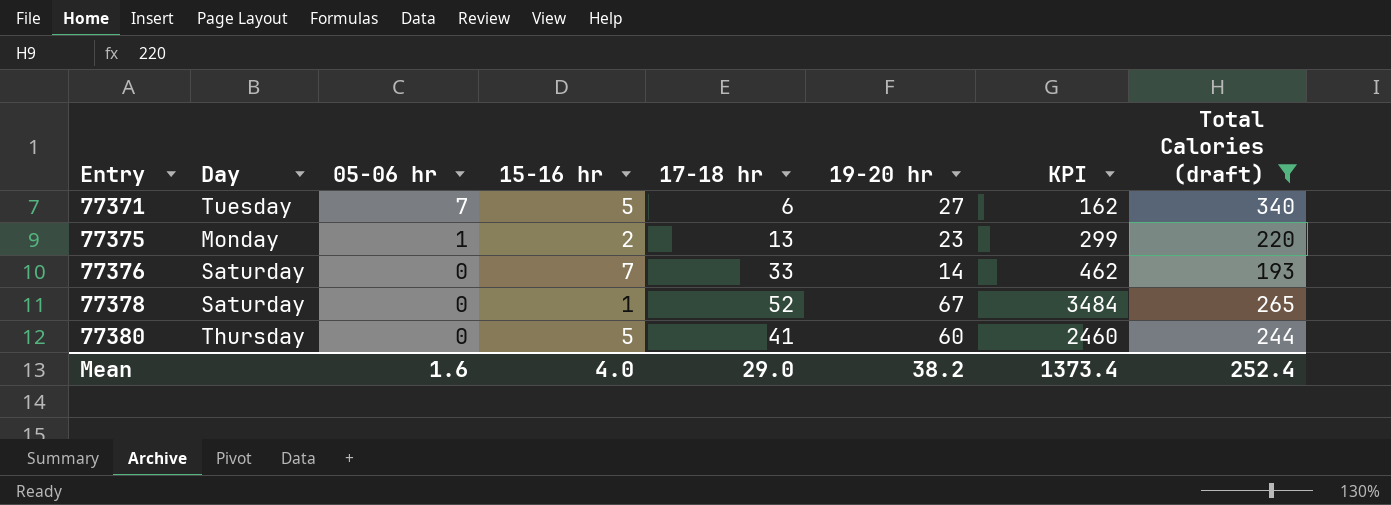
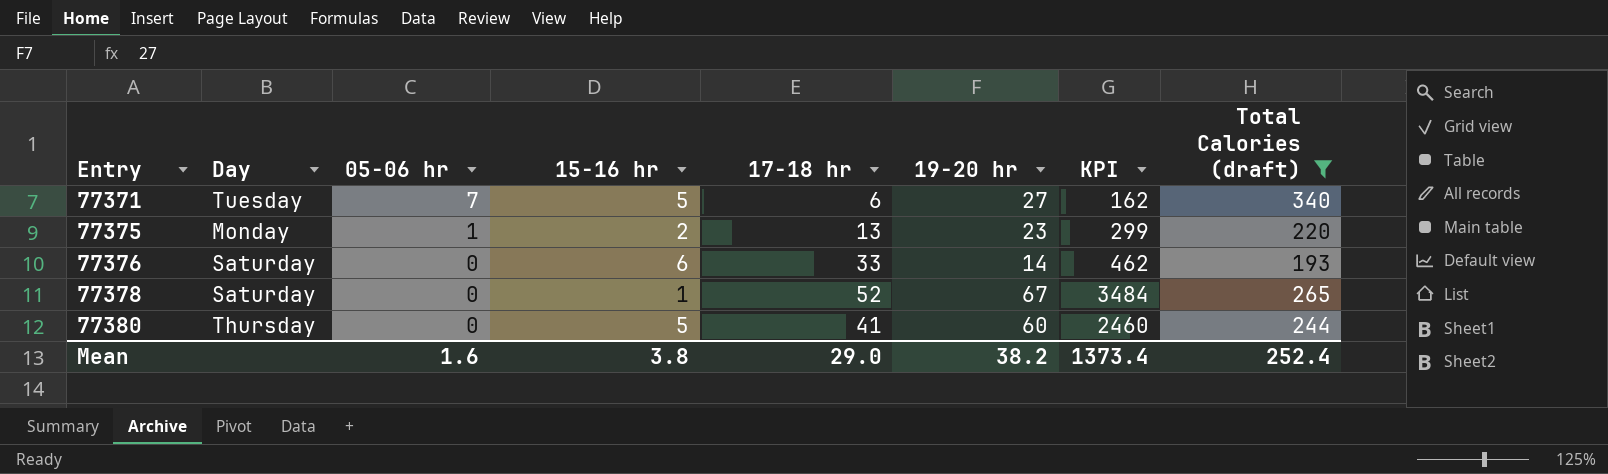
77376 | 15-16 hr: 7 -> 6
Mean | 15-16 hr: 4.0 -> 3.8

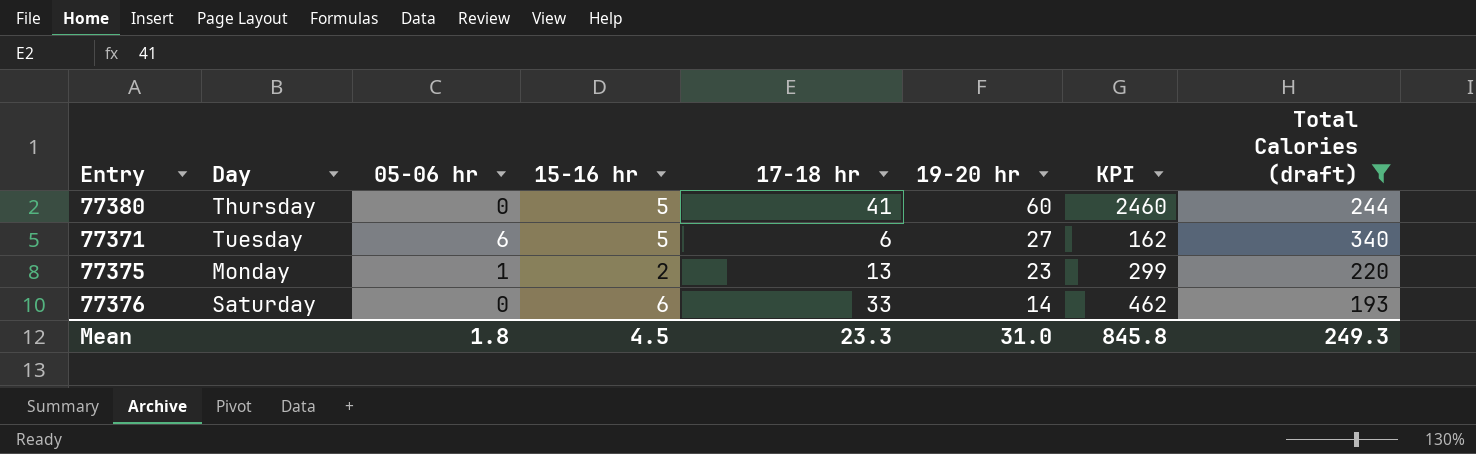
row order: Entry ascending -> 19-20 hr descending
row 77378: Saturday | 0 | 1 | 52 | 67 | 3484 | 265 -> none
77371 | 05-06 hr: 7 -> 6
Mean | 05-06 hr: 1.6 -> 1.8
Mean | 15-16 hr: 3.8 -> 4.5
Mean | 17-18 hr: 29.0 -> 23.3
Mean | 19-20 hr: 38.2 -> 31.0
Mean | KPI: 1373.4 -> 845.8
Mean | Total Calories (draft): 252.4 -> 249.3

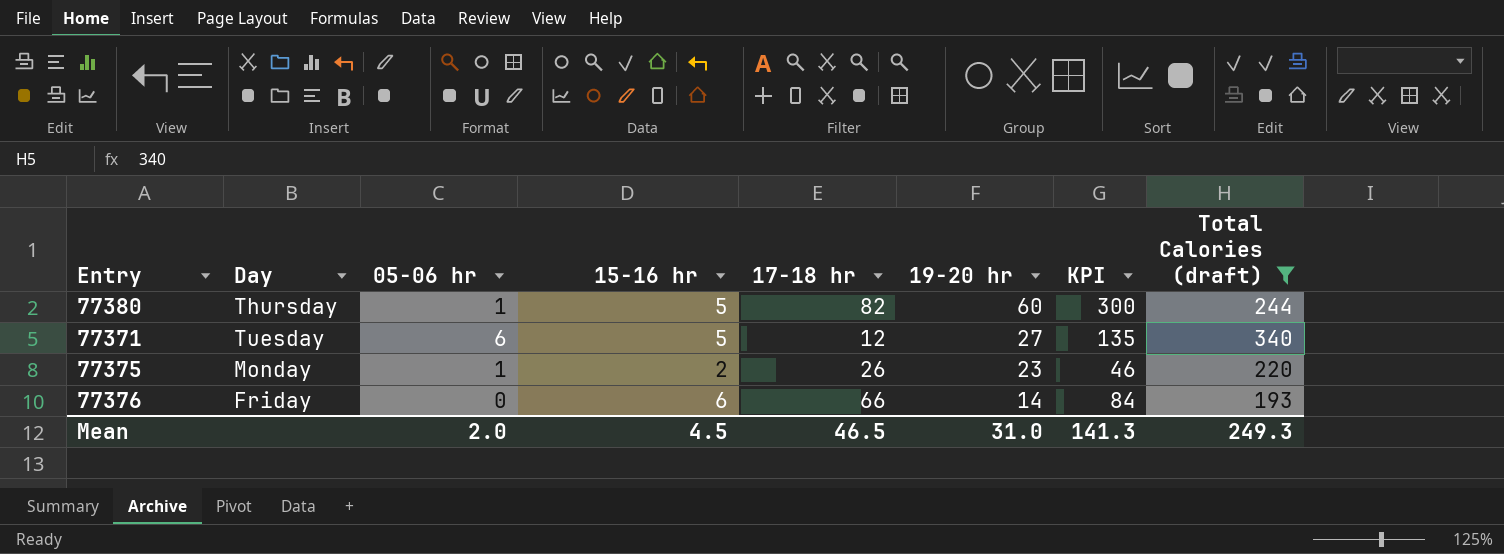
column KPI | formula: [17-18 hr] * [19-20 hr] -> [15-16 hr] * [19-20 hr]
77380 | 05-06 hr: 0 -> 1
77380 | 17-18 hr: 41 -> 82
77371 | 17-18 hr: 6 -> 12
77375 | 17-18 hr: 13 -> 26
77376 | Day: Saturday -> Friday
77376 | 17-18 hr: 33 -> 66
Mean | 05-06 hr: 1.8 -> 2.0
Mean | 17-18 hr: 23.3 -> 46.5
Mean | KPI: 845.8 -> 141.3

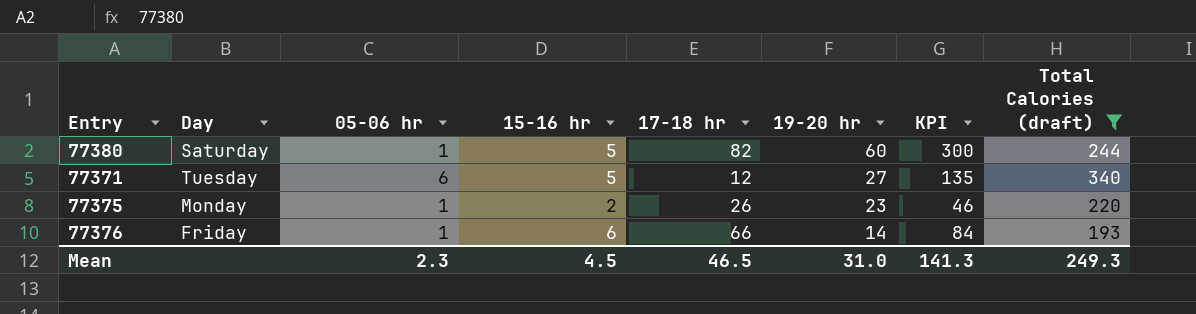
77380 | Day: Thursday -> Saturday
77376 | 05-06 hr: 0 -> 1
Mean | 05-06 hr: 2.0 -> 2.3

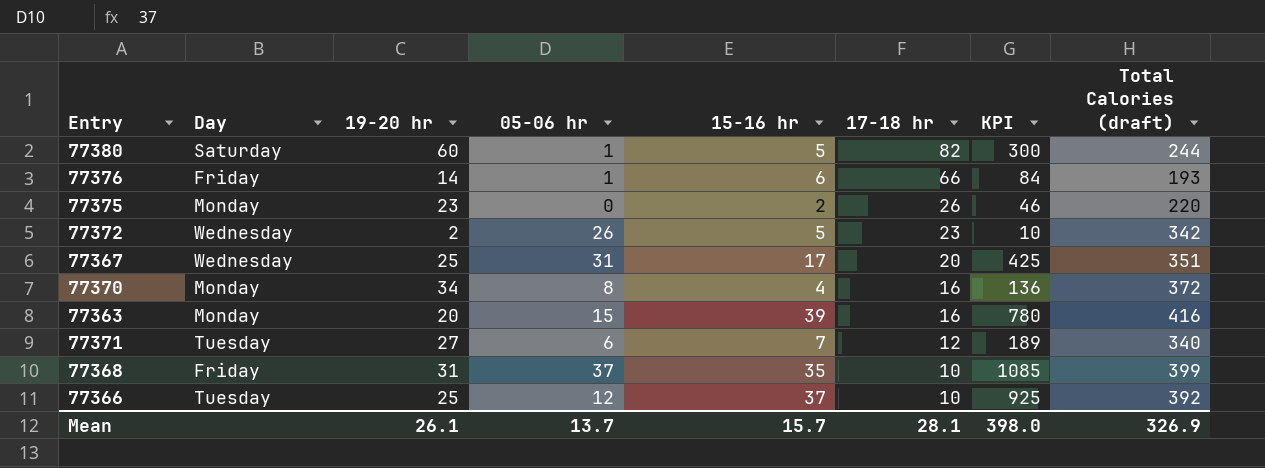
filter: Total Calories (draft) <= 340 -> none
row order: 19-20 hr descending -> 17-18 hr descending
column 19-20 hr | position: 6 -> 3
77375 | 05-06 hr: 1 -> 0
77371 | 15-16 hr: 5 -> 7
77371 | KPI: 135 -> 189
Mean | 19-20 hr: 31.0 -> 26.1
Mean | 05-06 hr: 2.3 -> 13.7
Mean | 15-16 hr: 4.5 -> 15.7
Mean | 17-18 hr: 46.5 -> 28.1
Mean | KPI: 141.3 -> 398.0
Mean | Total Calories (draft): 249.3 -> 326.9

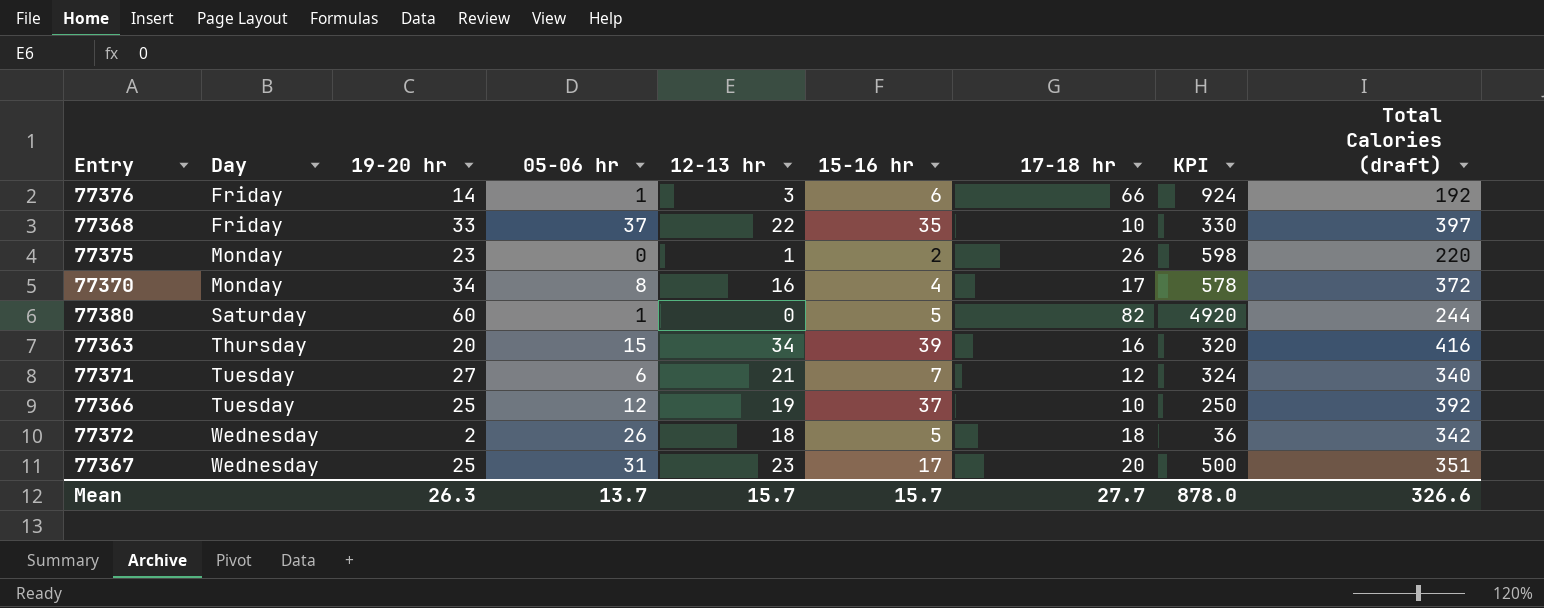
row order: 17-18 hr descending -> Day ascending
column 12-13 hr | position: none -> 5
column KPI | formula: [19-20 hr] * [15-16 hr] -> [19-20 hr] * [17-18 hr]
77376 | Total Calories (draft): 193 -> 192
77368 | 19-20 hr: 31 -> 33
77368 | Total Calories (draft): 399 -> 397
77370 | 17-18 hr: 16 -> 17
77363 | Day: Monday -> Thursday
77372 | 17-18 hr: 23 -> 18
Mean | 19-20 hr: 26.1 -> 26.3
Mean | 17-18 hr: 28.1 -> 27.7
Mean | KPI: 398.0 -> 878.0
Mean | Total Calories (draft): 326.9 -> 326.6

